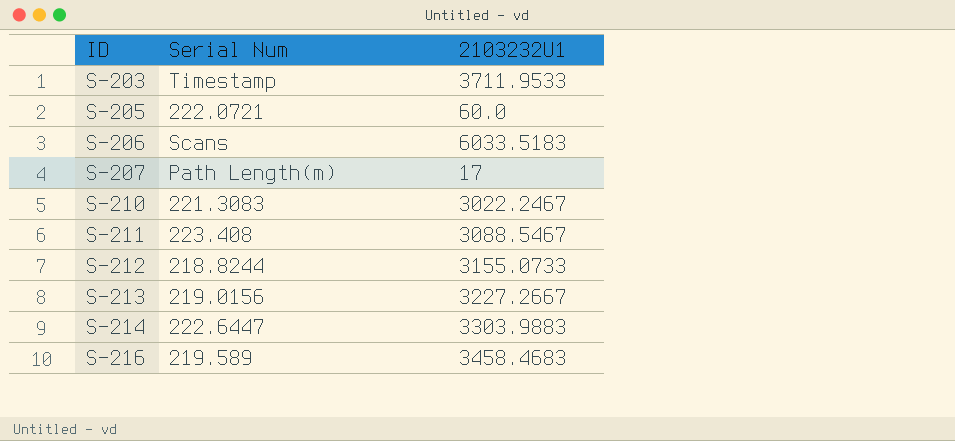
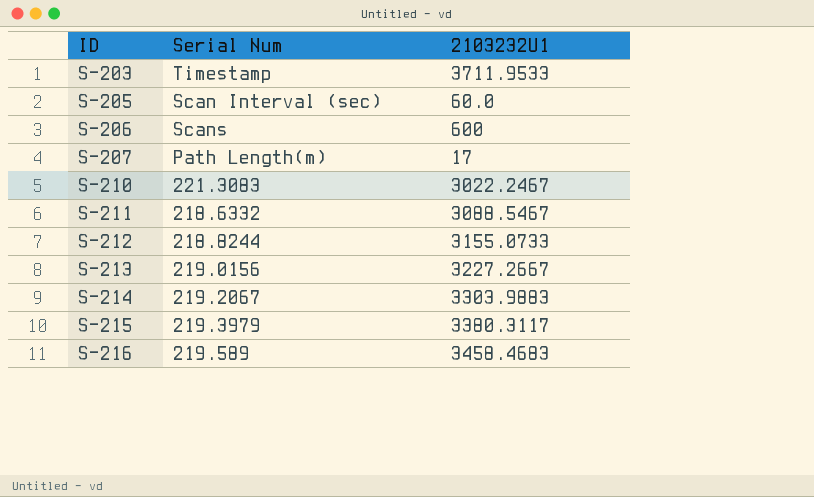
S-205 | Serial Num: 222.0721 -> Scan Interval (sec)
S-206 | 2103232U1: 6033.5183 -> 600
S-211 | Serial Num: 223.408 -> 218.6332
S-214 | Serial Num: 222.6447 -> 219.2067
row S-215: none -> 219.3979 | 3380.3117

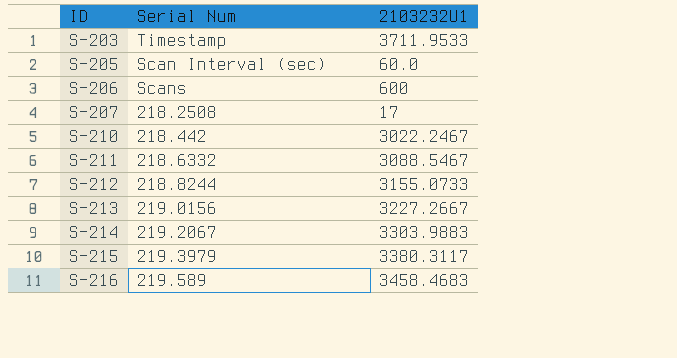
S-207 | Serial Num: Path Length(m) -> 218.2508
S-210 | Serial Num: 221.3083 -> 218.442

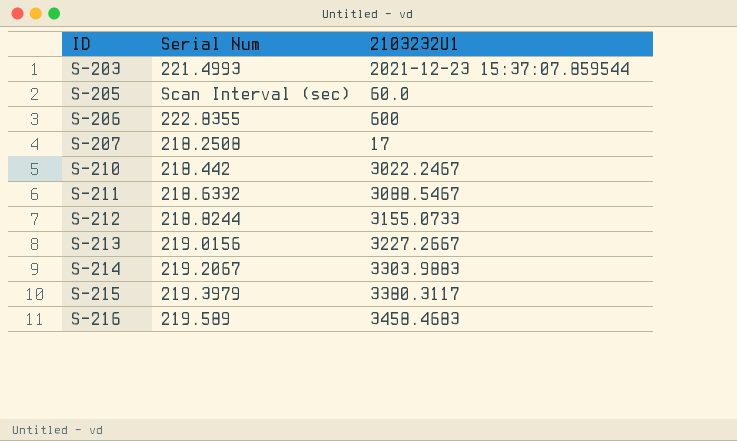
S-203 | Serial Num: Timestamp -> 221.4993
S-203 | 2103232U1: 3711.9533 -> 2021-12-23 15:37:07.859544
S-206 | Serial Num: Scans -> 222.8355

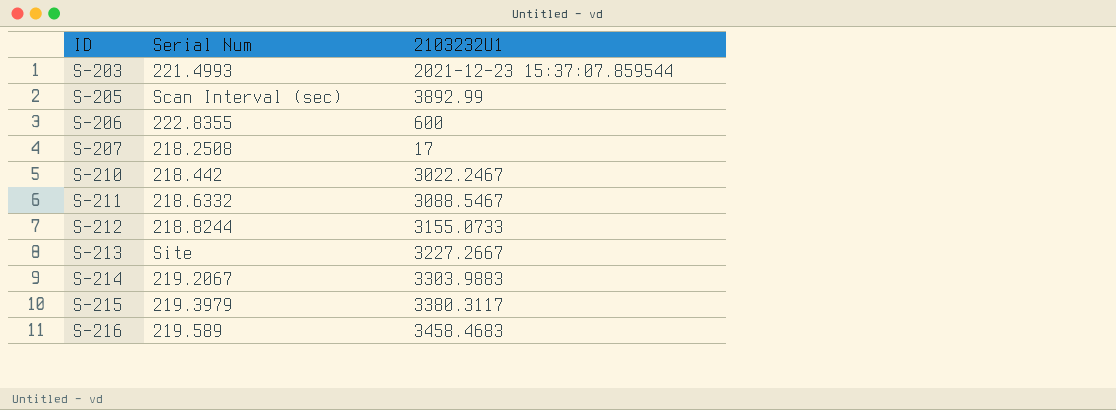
S-205 | 2103232U1: 60.0 -> 3892.99
S-213 | Serial Num: 219.0156 -> Site

